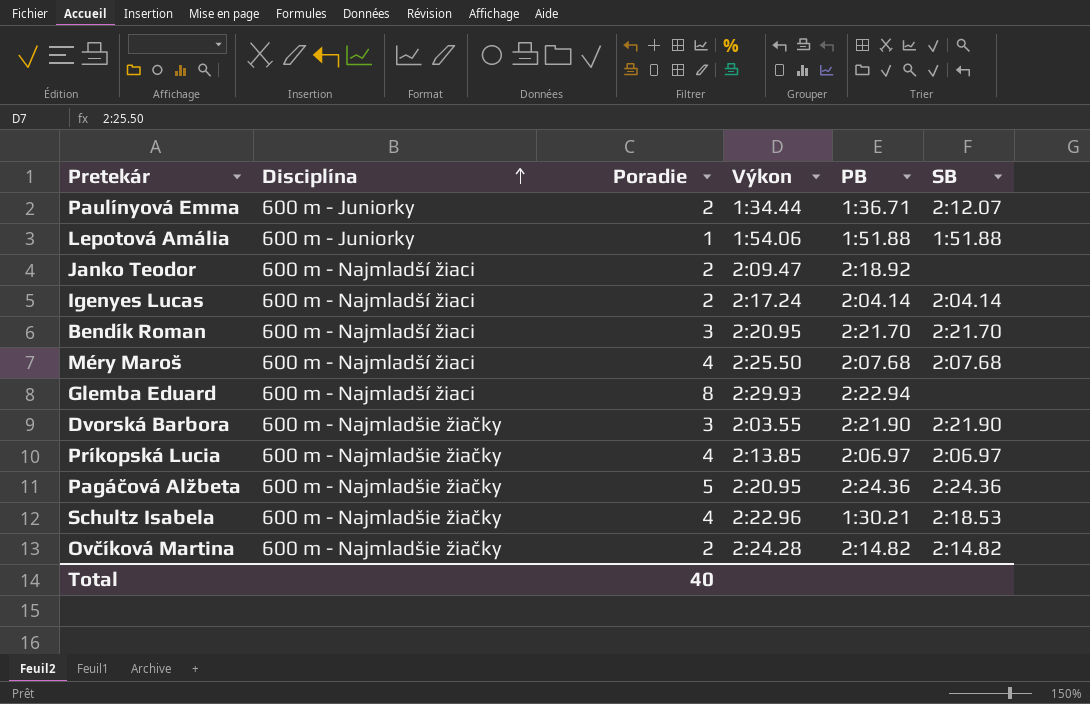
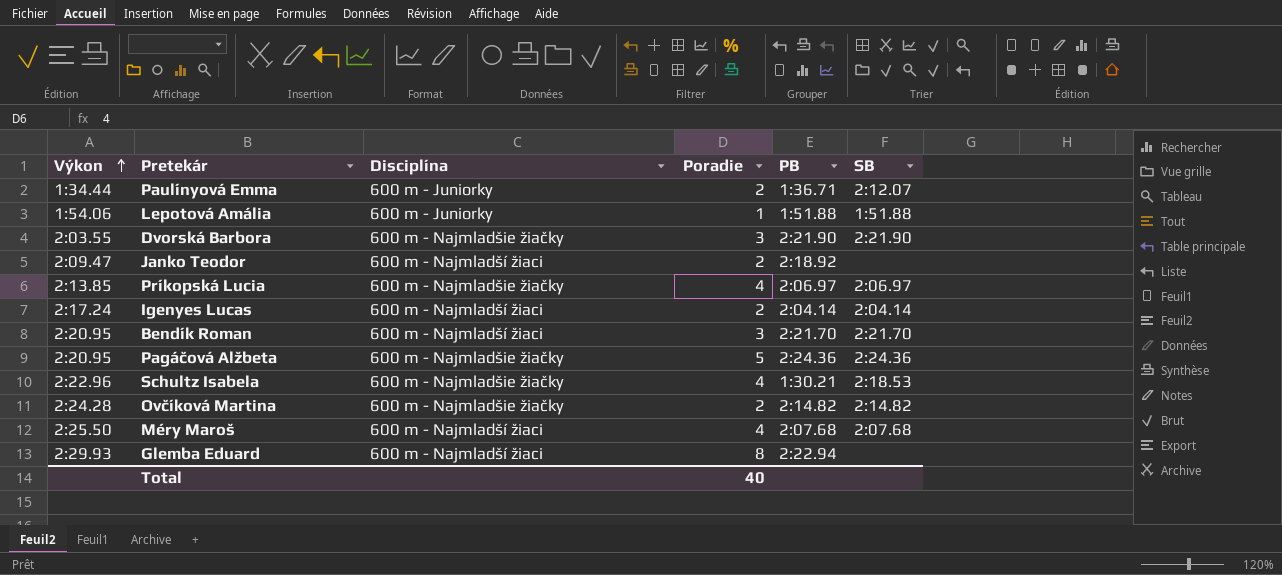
row order: Disciplína ascending -> Výkon ascending
column Výkon | position: 4 -> 1

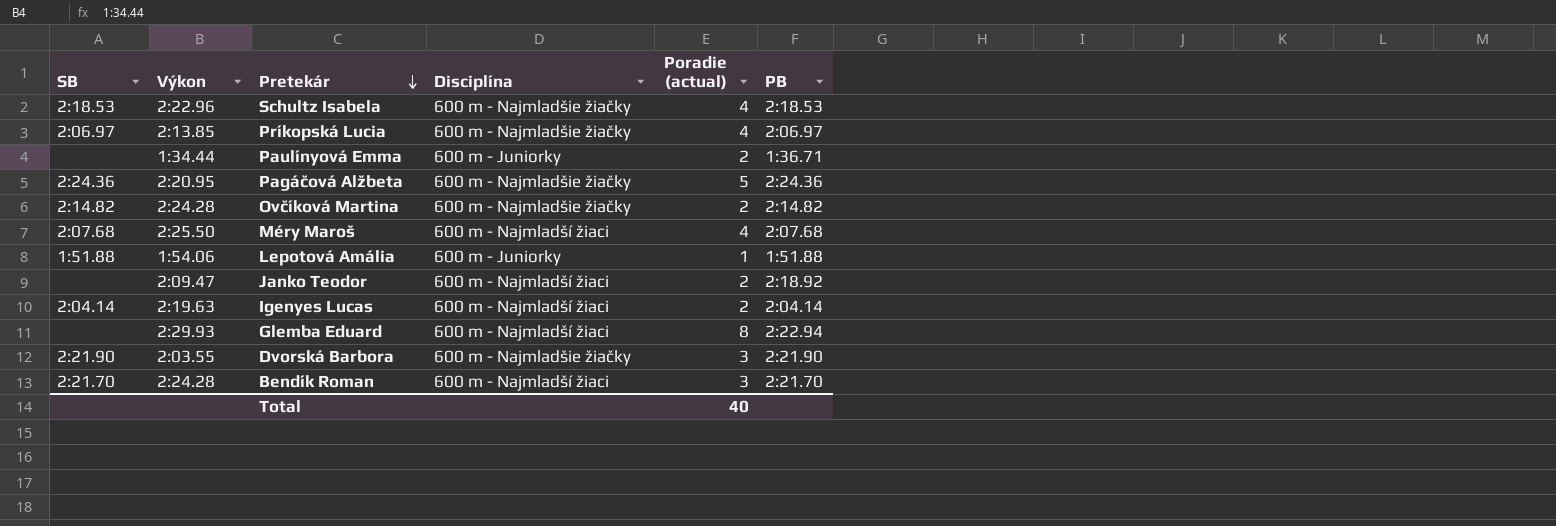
row order: Výkon ascending -> Pretekár descending
column SB | position: 6 -> 1
column name: Poradie -> Poradie (actual)
Schultz Isabela | PB: 1:30.21 -> 2:18.53
Paulínyová Emma | SB: 2:12.07 -> none
Igenyes Lucas | Výkon: 2:17.24 -> 2:19.63
Bendík Roman | Výkon: 2:20.95 -> 2:24.28

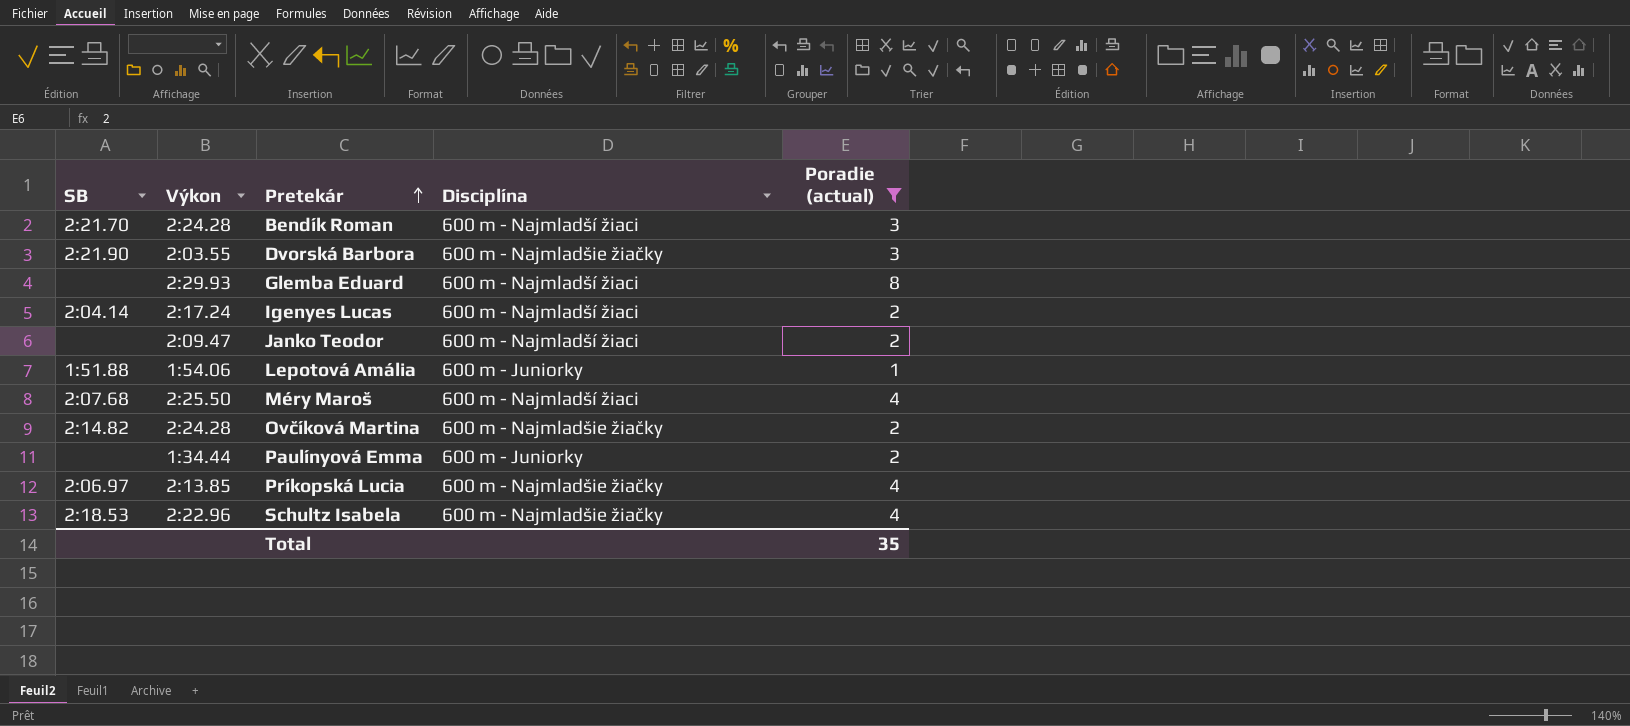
filter: none -> Poradie (actual) != 5
row order: Pretekár descending -> Pretekár ascending
column PB | position: 6 -> none
Igenyes Lucas | Výkon: 2:19.63 -> 2:17.24
Total | Poradie (actual): 40 -> 35

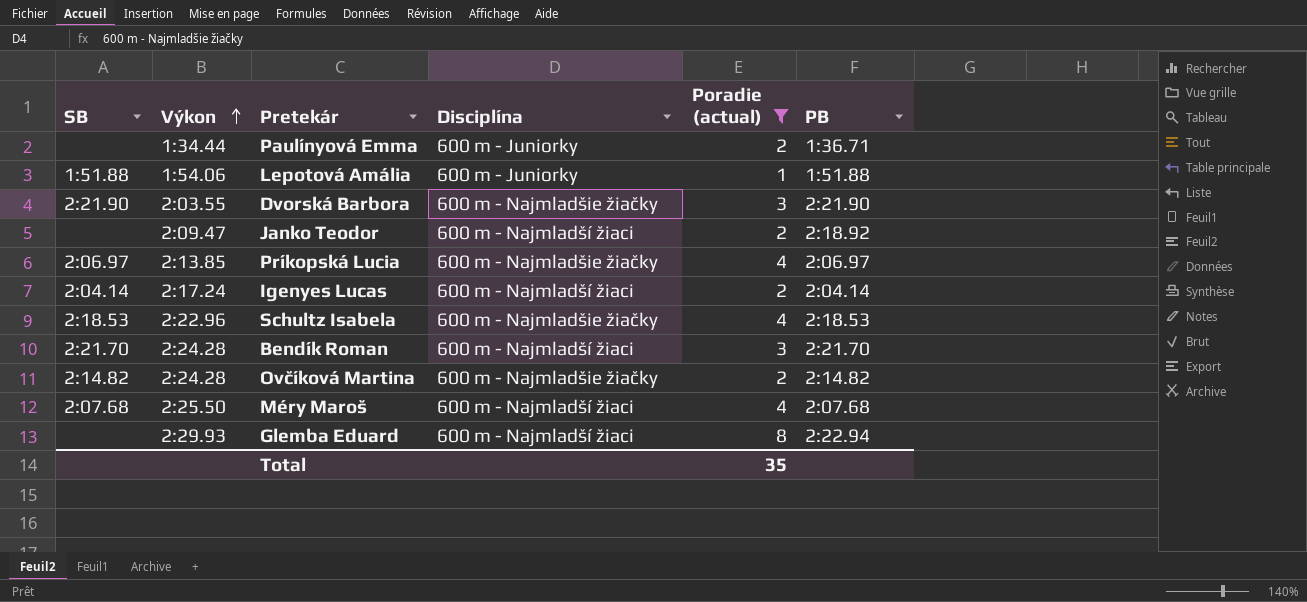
row order: Pretekár ascending -> Výkon ascending
column PB | position: none -> 6

